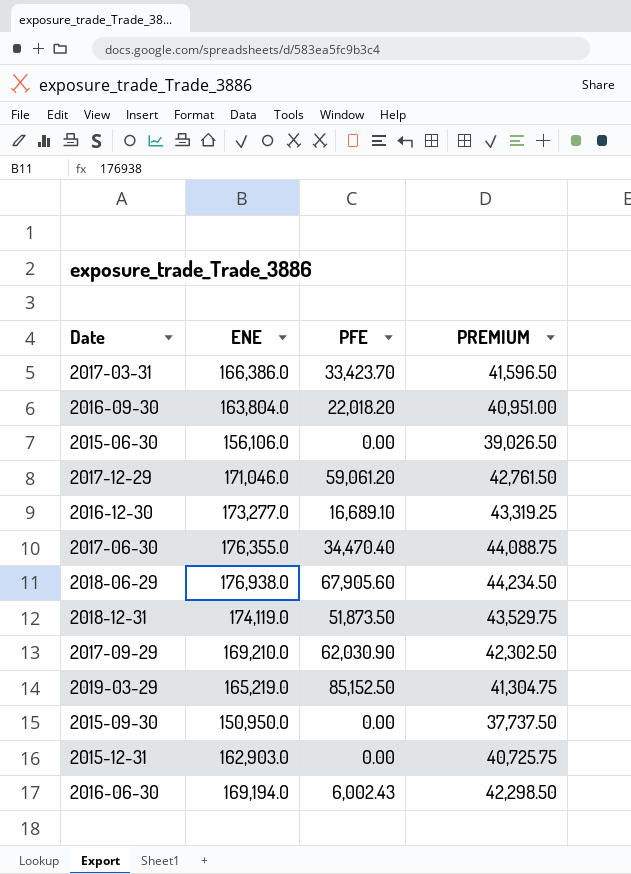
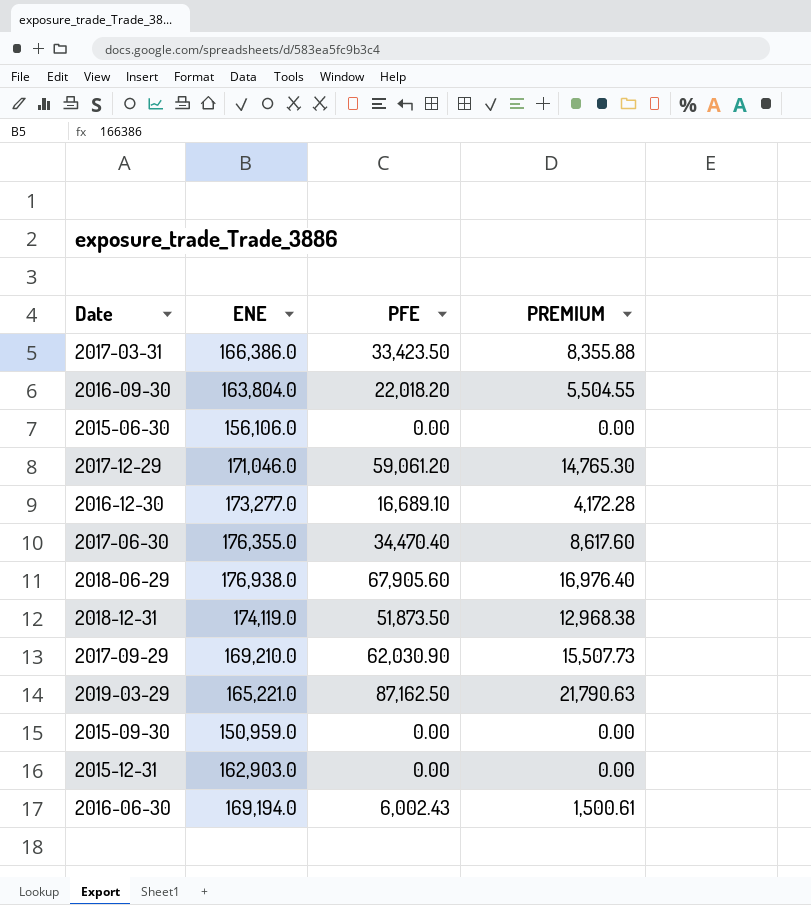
column PREMIUM | formula: [ENE] * 0.25 -> [PFE] * 0.25
2017-03-31 | PFE: 33,423.70 -> 33,423.50
2019-03-29 | ENE: 165,219.0 -> 165,221.0
2019-03-29 | PFE: 85,152.50 -> 87,162.50
2015-09-30 | ENE: 150,950.0 -> 150,959.0

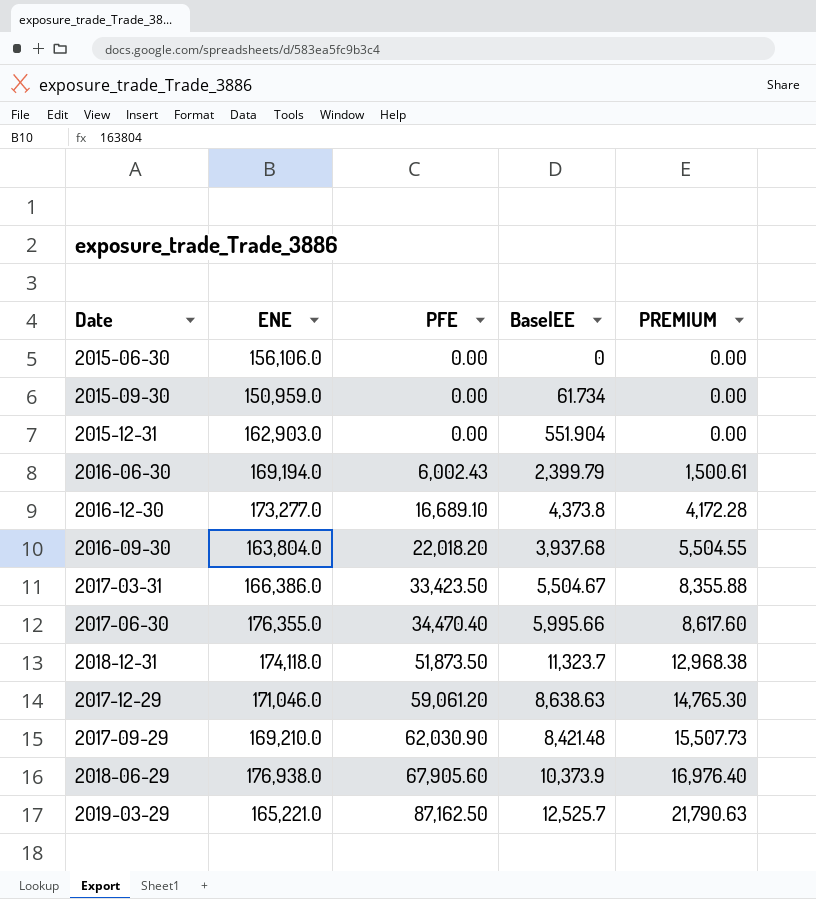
row order: none -> PFE ascending
column BaselEE | position: none -> 4
2018-12-31 | ENE: 174,119.0 -> 174,118.0

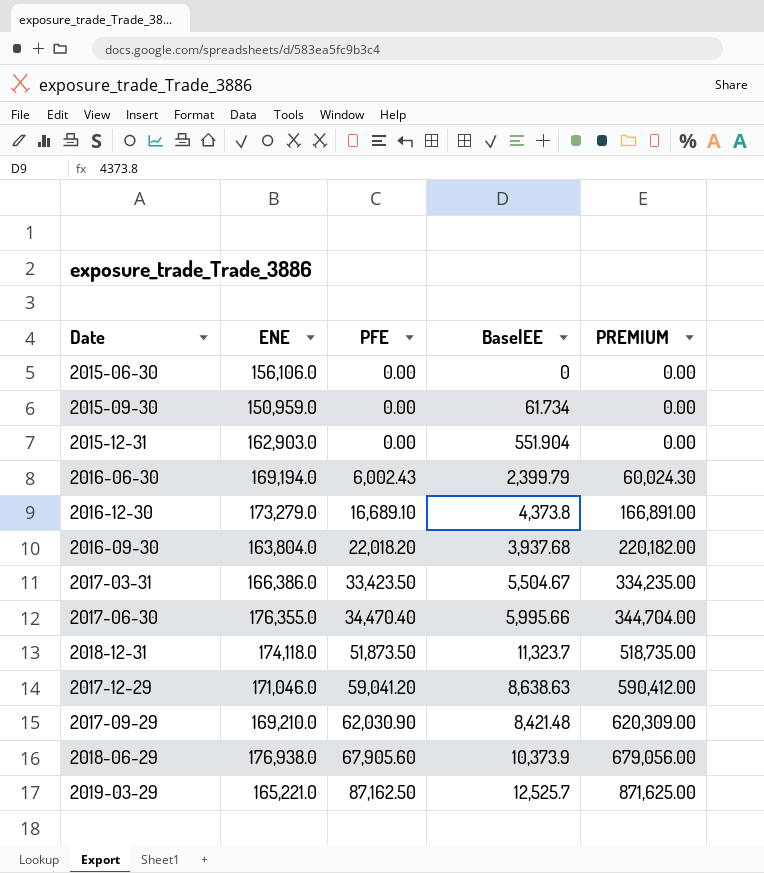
column PREMIUM | formula: [PFE] * 0.25 -> [PFE] * 10
2016-12-30 | ENE: 173,277.0 -> 173,279.0
2017-12-29 | PFE: 59,061.20 -> 59,041.20

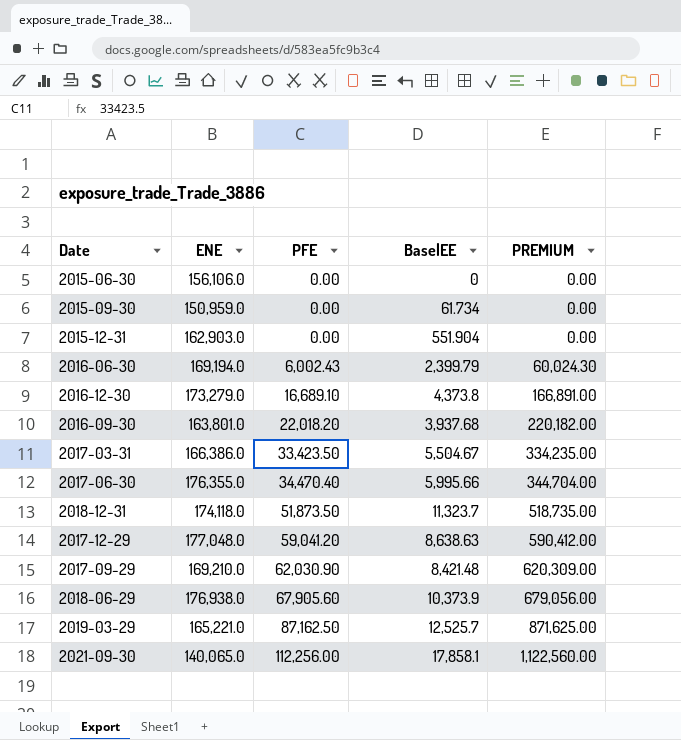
2016-09-30 | ENE: 163,804.0 -> 163,801.0
2017-12-29 | ENE: 171,046.0 -> 177,048.0
row 2021-09-30: none -> 140,065.0 | 112,256.00 | 17,858.1 | 1,122,560.00

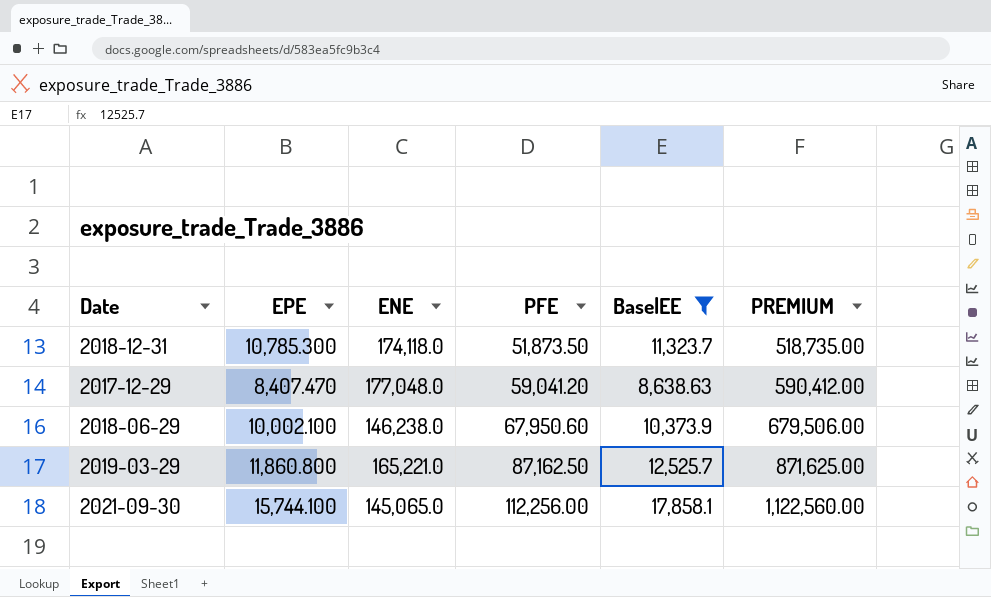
filter: none -> BaselEE >= 8,638.63
column EPE | position: none -> 2
2018-06-29 | ENE: 176,938.0 -> 146,238.0
2018-06-29 | PFE: 67,905.60 -> 67,950.60
2018-06-29 | PREMIUM: 679,056.00 -> 679,506.00
2021-09-30 | ENE: 140,065.0 -> 145,065.0

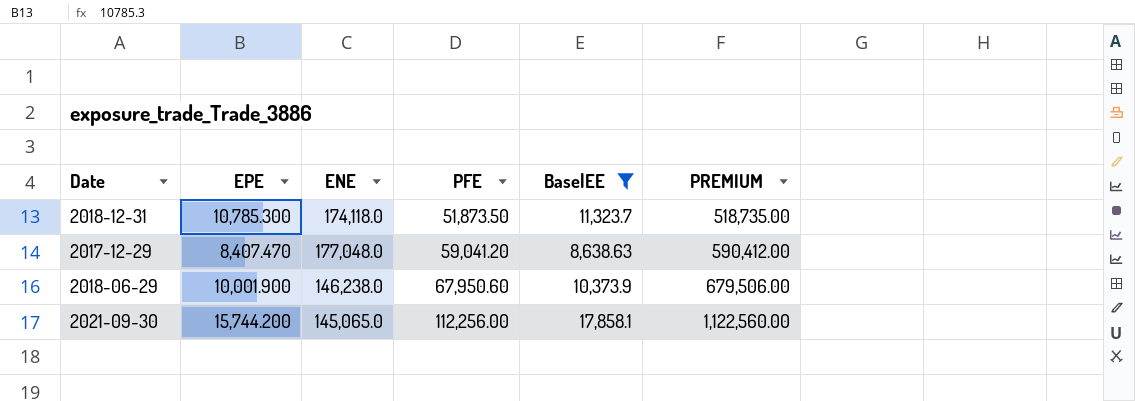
row 2019-03-29: 11,860.800 | 165,221.0 | 87,162.50 | 12,525.7 | 871,625.00 -> none
2018-06-29 | EPE: 10,002.100 -> 10,001.900
2021-09-30 | EPE: 15,744.100 -> 15,744.200

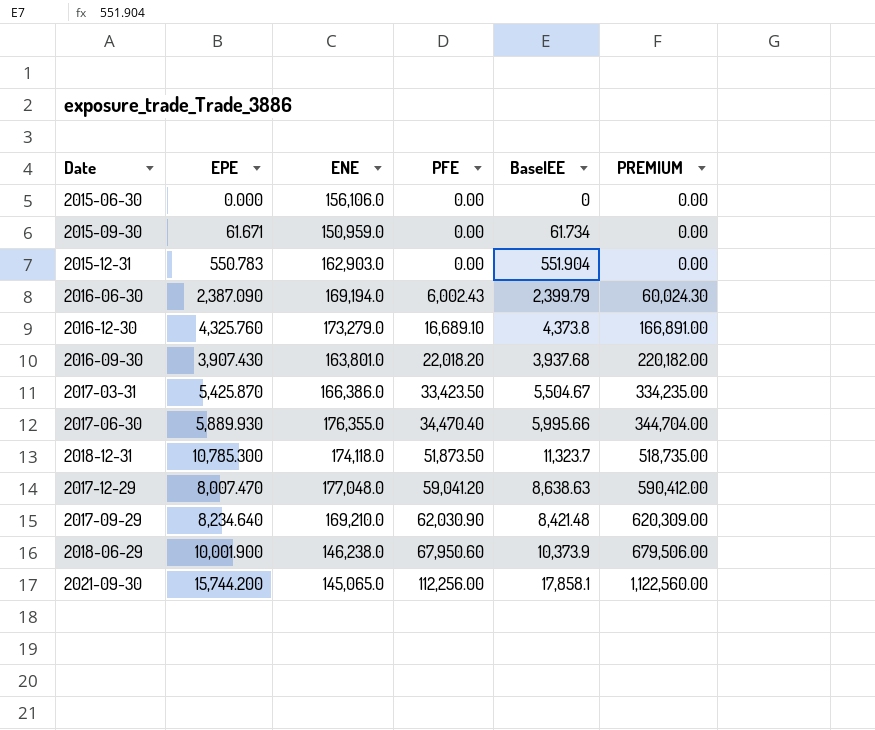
filter: BaselEE >= 8,638.63 -> none
2017-12-29 | EPE: 8,407.470 -> 8,007.470

